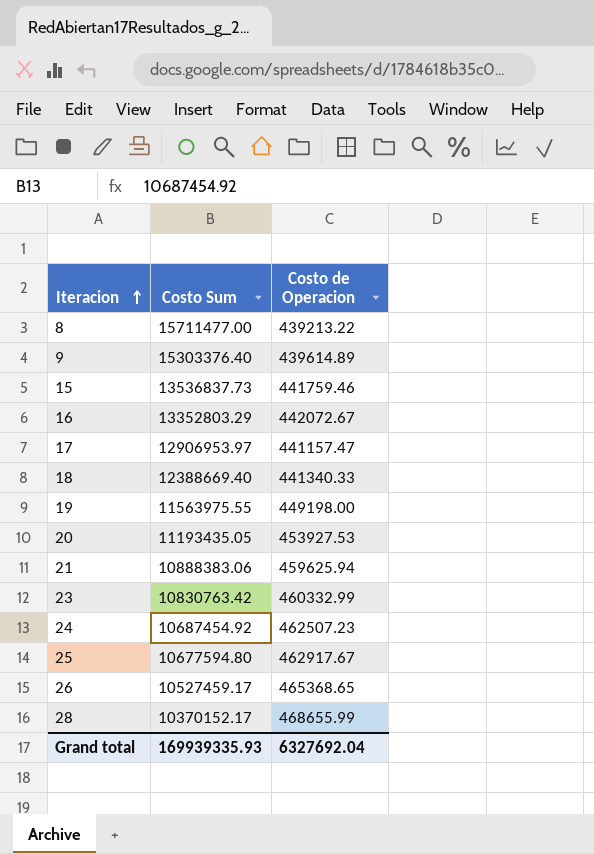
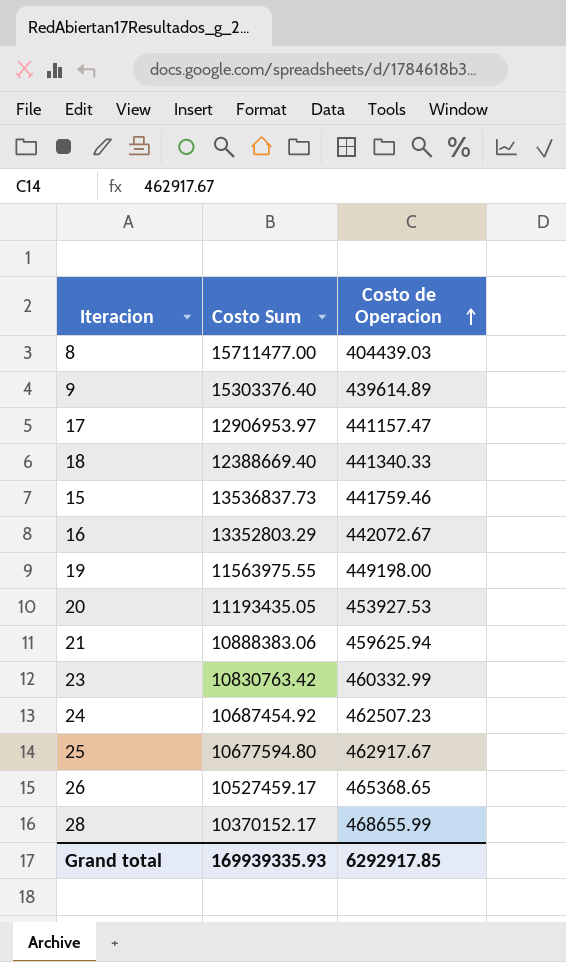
row order: Iteracion ascending -> Costo de Operacion ascending
8 | Costo de Operacion: 439213.22 -> 404439.03
Grand total | Costo de Operacion: 6327692.04 -> 6292917.85

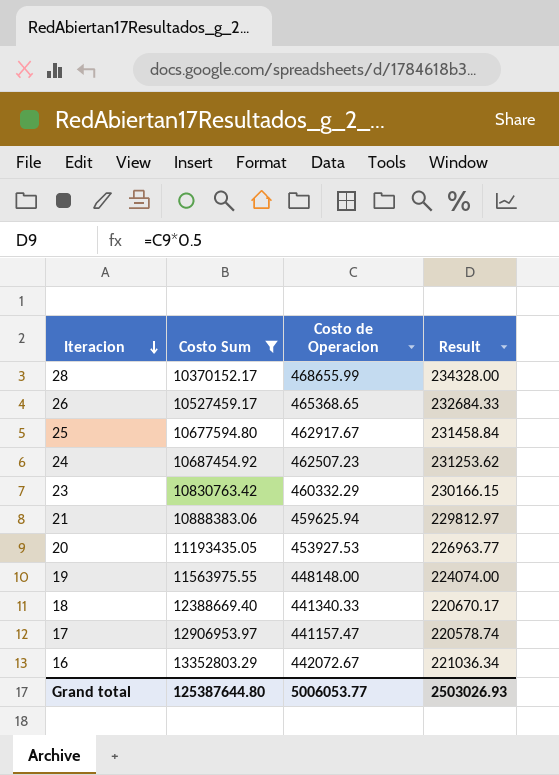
filter: none -> Costo Sum <= 13352803.29
row order: Costo de Operacion ascending -> Iteracion descending
column Result | formula: none -> [Costo de Operacion] * 0.5
23 | Costo de Operacion: 460332.99 -> 460332.29
19 | Costo de Operacion: 449198.00 -> 448148.00
Grand total | Costo Sum: 169939335.93 -> 125387644.80
Grand total | Costo de Operacion: 6292917.85 -> 5006053.77

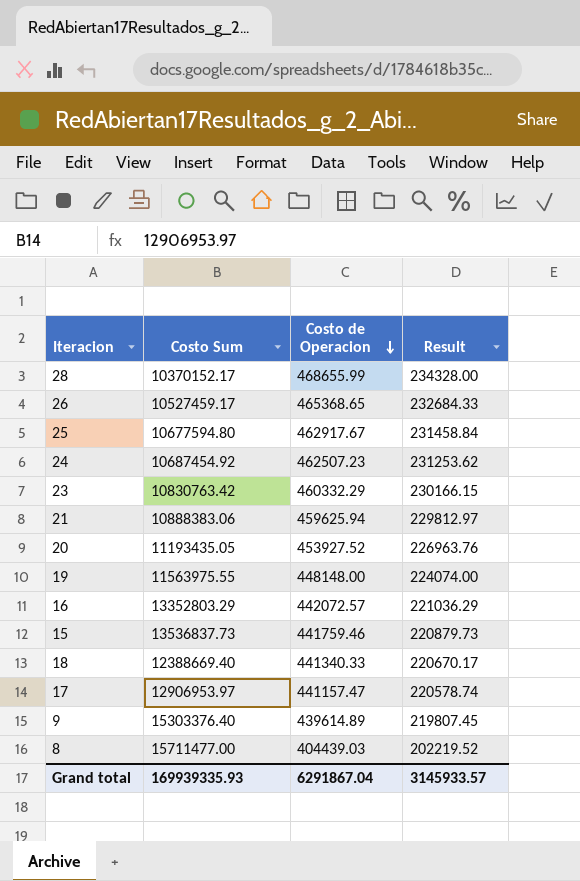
filter: Costo Sum <= 13352803.29 -> none
row order: Iteracion descending -> Costo de Operacion descending
20 | Costo de Operacion: 453927.53 -> 453927.52
20 | Result: 226963.77 -> 226963.76
16 | Costo de Operacion: 442072.67 -> 442072.57
16 | Result: 221036.34 -> 221036.29
Grand total | Costo Sum: 125387644.80 -> 169939335.93
Grand total | Costo de Operacion: 5006053.77 -> 6291867.04
Grand total | Result: 2503026.93 -> 3145933.57

